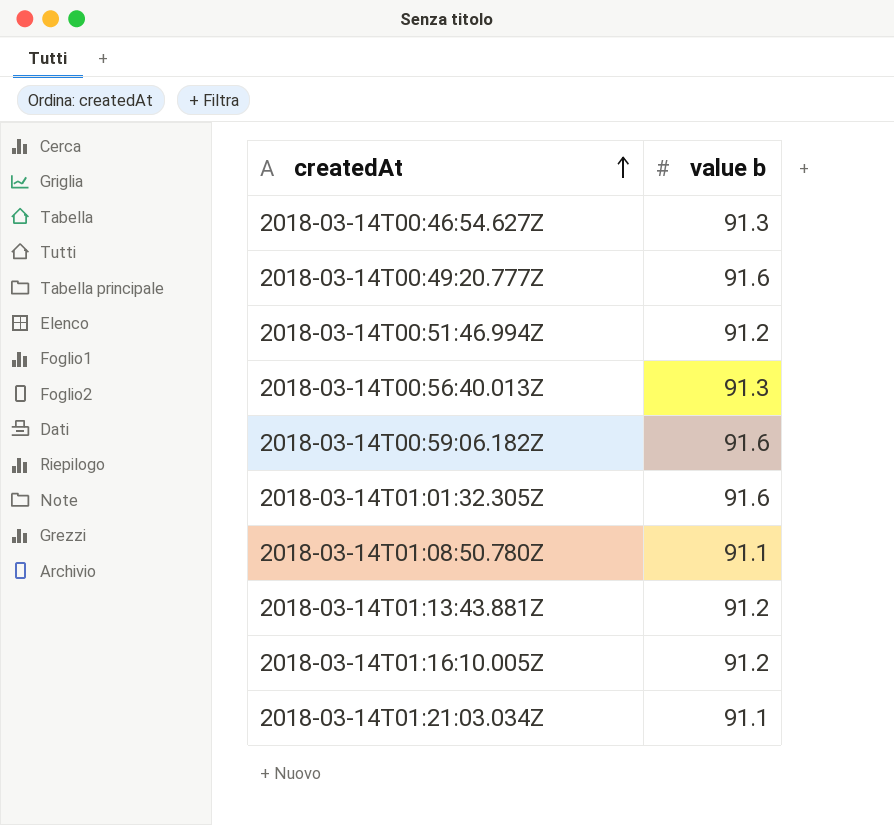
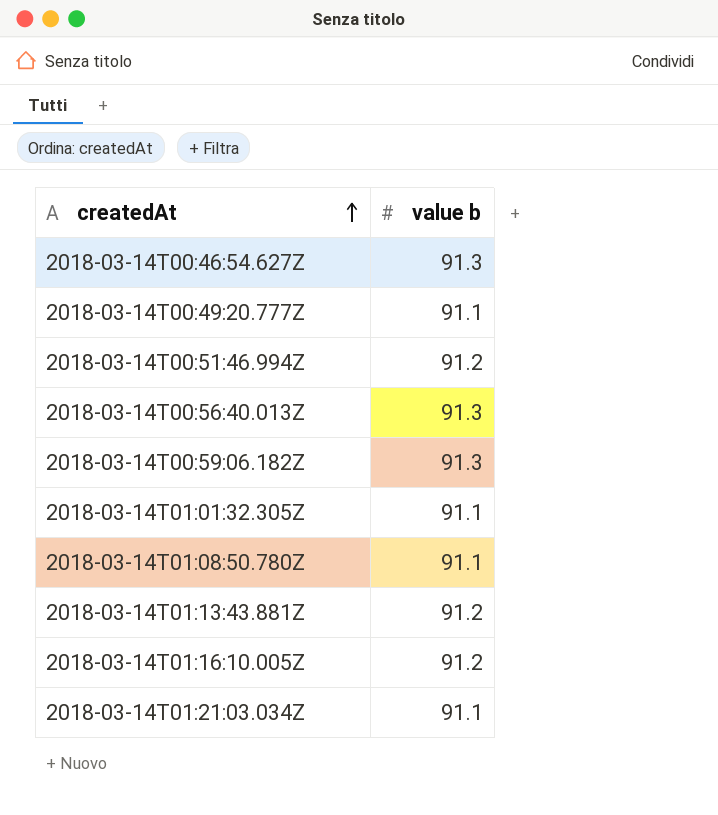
2018-03-14T00:49:20.777Z | value b: 91.6 -> 91.1
2018-03-14T00:59:06.182Z | value b: 91.6 -> 91.3
2018-03-14T01:01:32.305Z | value b: 91.6 -> 91.1

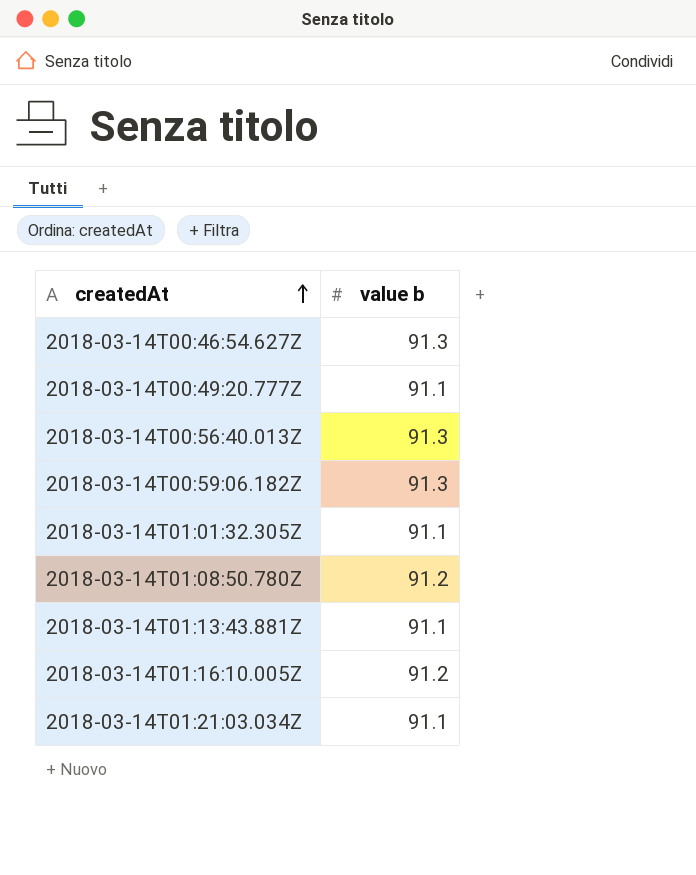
row 2018-03-14T00:51:46.994Z: 91.2 -> none
2018-03-14T01:08:50.780Z | value b: 91.1 -> 91.2
2018-03-14T01:13:43.881Z | value b: 91.2 -> 91.1

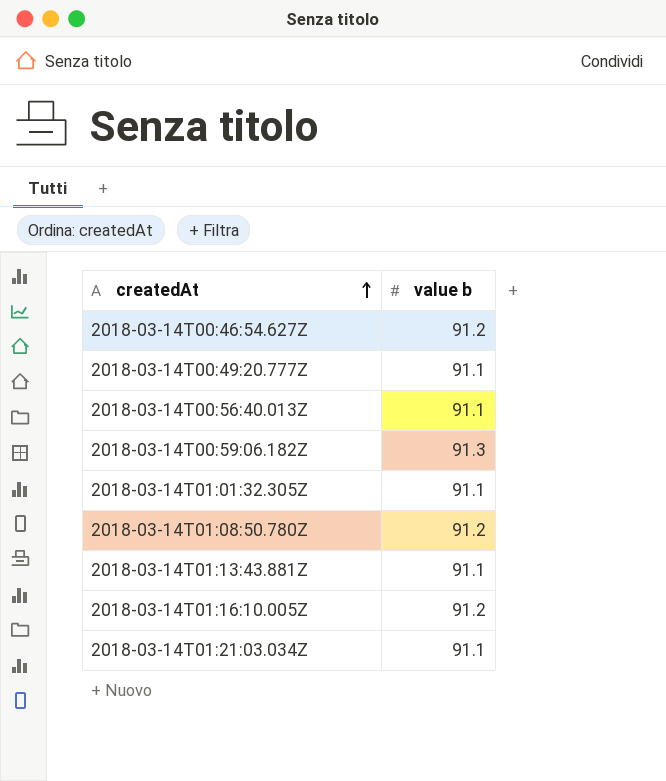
2018-03-14T00:46:54.627Z | value b: 91.3 -> 91.2
2018-03-14T00:56:40.013Z | value b: 91.3 -> 91.1

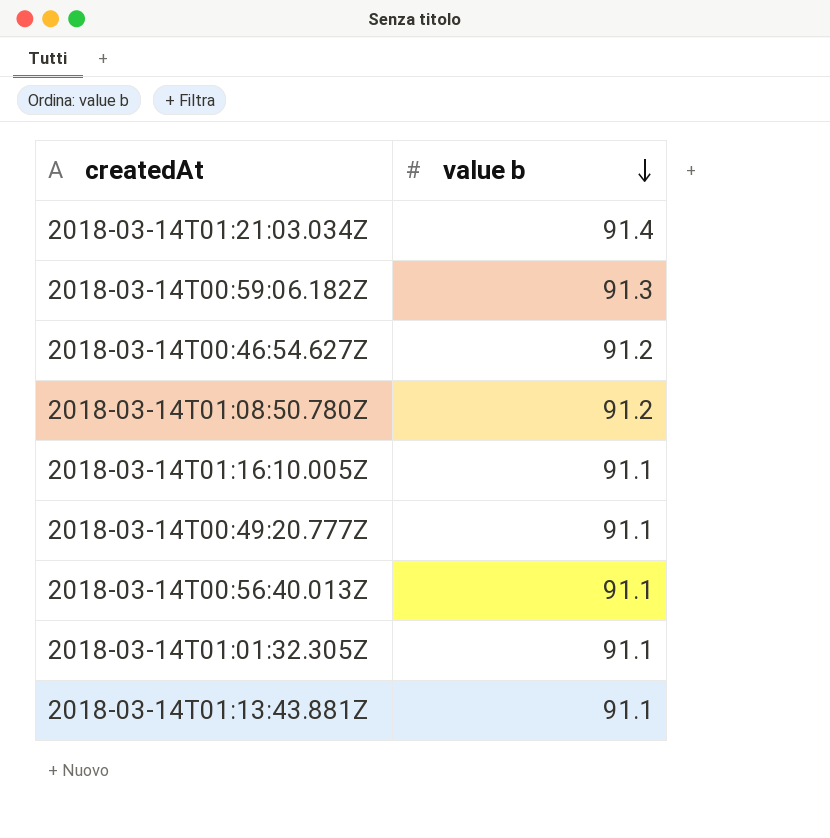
row order: createdAt ascending -> value b descending
2018-03-14T01:21:03.034Z | value b: 91.1 -> 91.4
2018-03-14T01:16:10.005Z | value b: 91.2 -> 91.1

